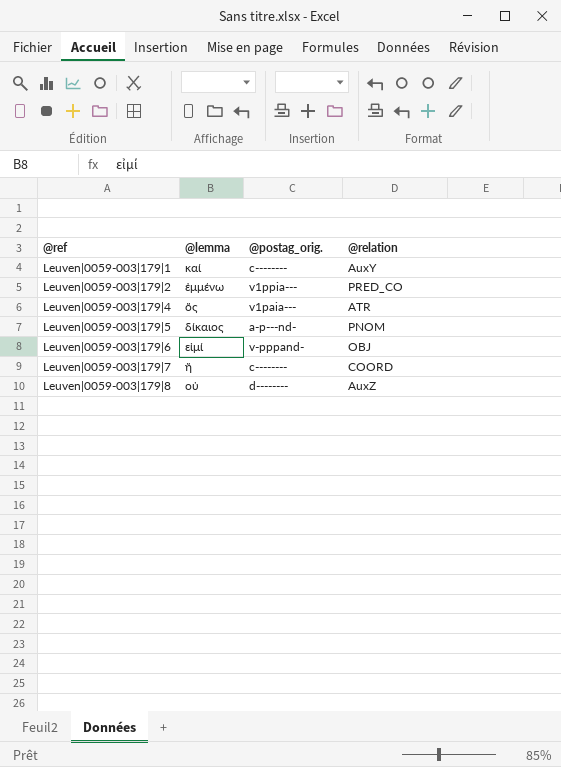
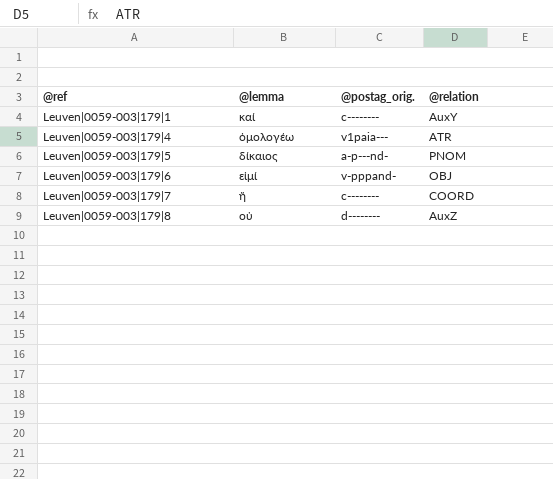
row Leuven|0059-003|179|2: ἐμμένω | v1ppia--- | PRED_CO -> none
Leuven|0059-003|179|4 | @lemma: ὅς -> ὁμολογέω

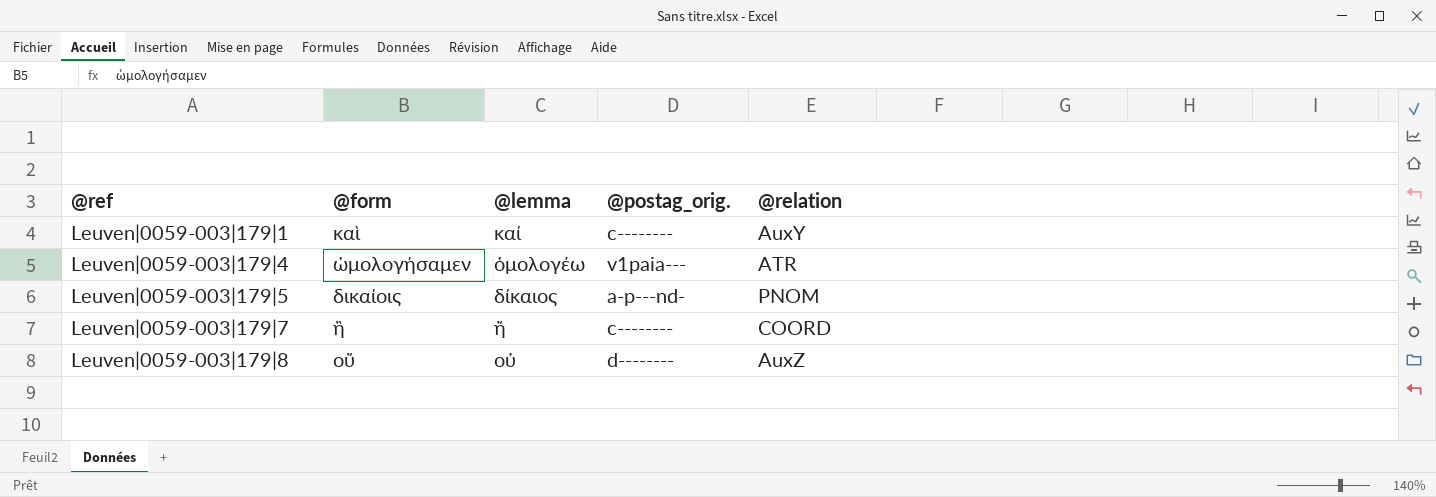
column @form | position: none -> 2
row Leuven|0059-003|179|6: εἰμί | v-pppand- | OBJ -> none

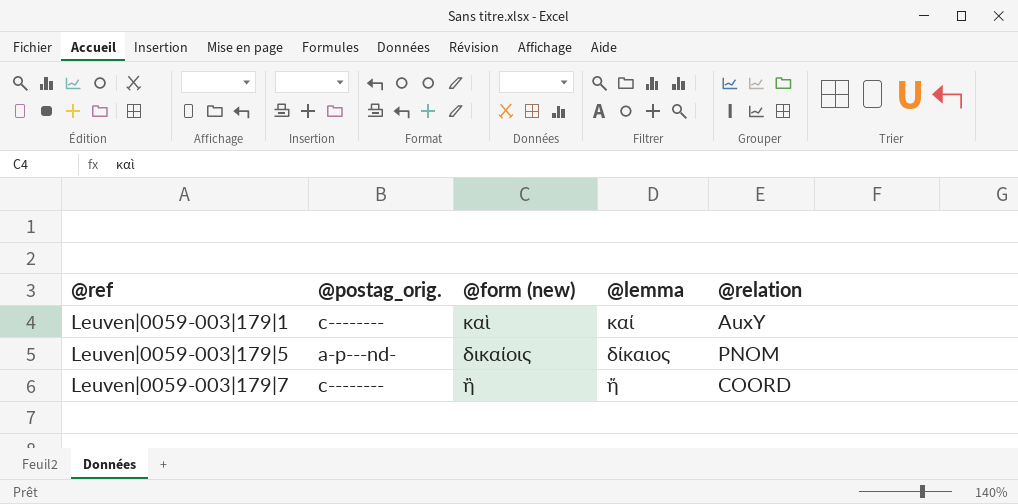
column @postag_orig. | position: 4 -> 2
column name: @form -> @form (new)
row Leuven|0059-003|179|4: ὡμολογήσαμεν | ὁμολογέω | v1paia--- | ATR -> none
row Leuven|0059-003|179|8: οὔ | οὐ | d-------- | AuxZ -> none

